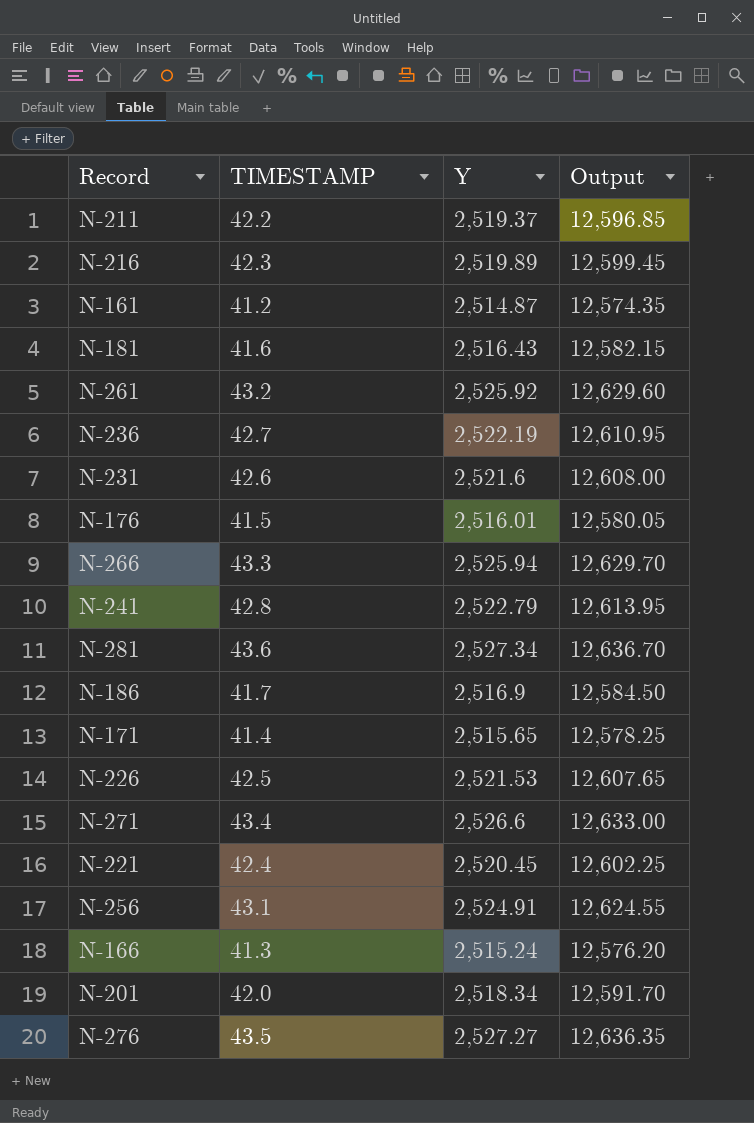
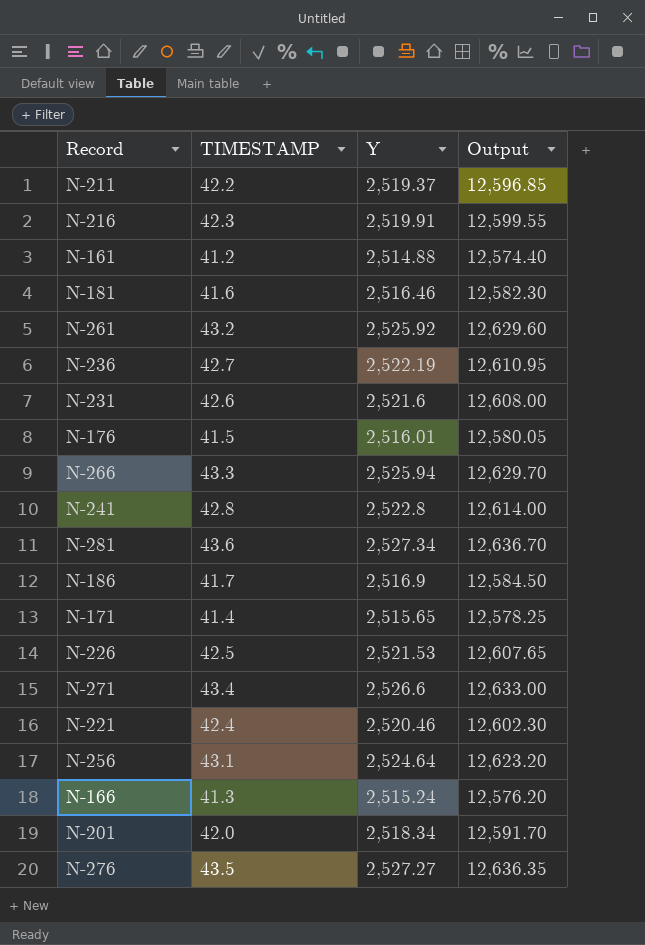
N-216 | Y: 2,519.89 -> 2,519.91
N-216 | Output: 12,599.45 -> 12,599.55
N-161 | Y: 2,514.87 -> 2,514.88
N-161 | Output: 12,574.35 -> 12,574.40
N-181 | Y: 2,516.43 -> 2,516.46
N-181 | Output: 12,582.15 -> 12,582.30
N-241 | Y: 2,522.79 -> 2,522.8
N-241 | Output: 12,613.95 -> 12,614.00
N-221 | Y: 2,520.45 -> 2,520.46
N-221 | Output: 12,602.25 -> 12,602.30
N-256 | Y: 2,524.91 -> 2,524.64
N-256 | Output: 12,624.55 -> 12,623.20

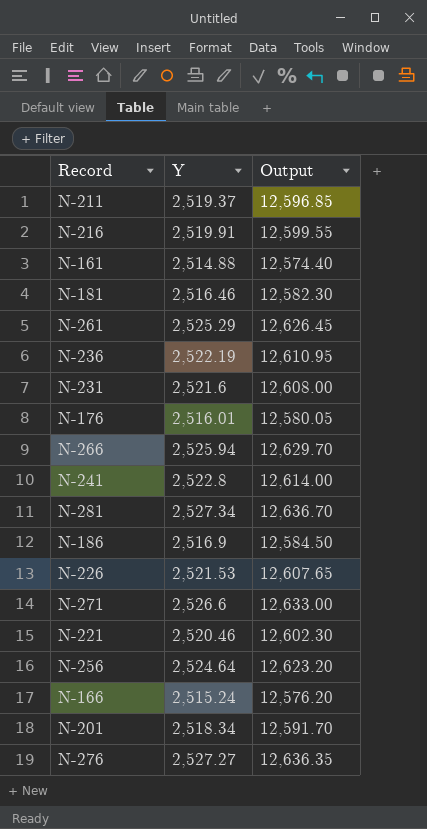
column TIMESTAMP | position: 2 -> none
row N-171: 41.4 | 2,515.65 | 12,578.25 -> none
N-261 | Y: 2,525.92 -> 2,525.29
N-261 | Output: 12,629.60 -> 12,626.45

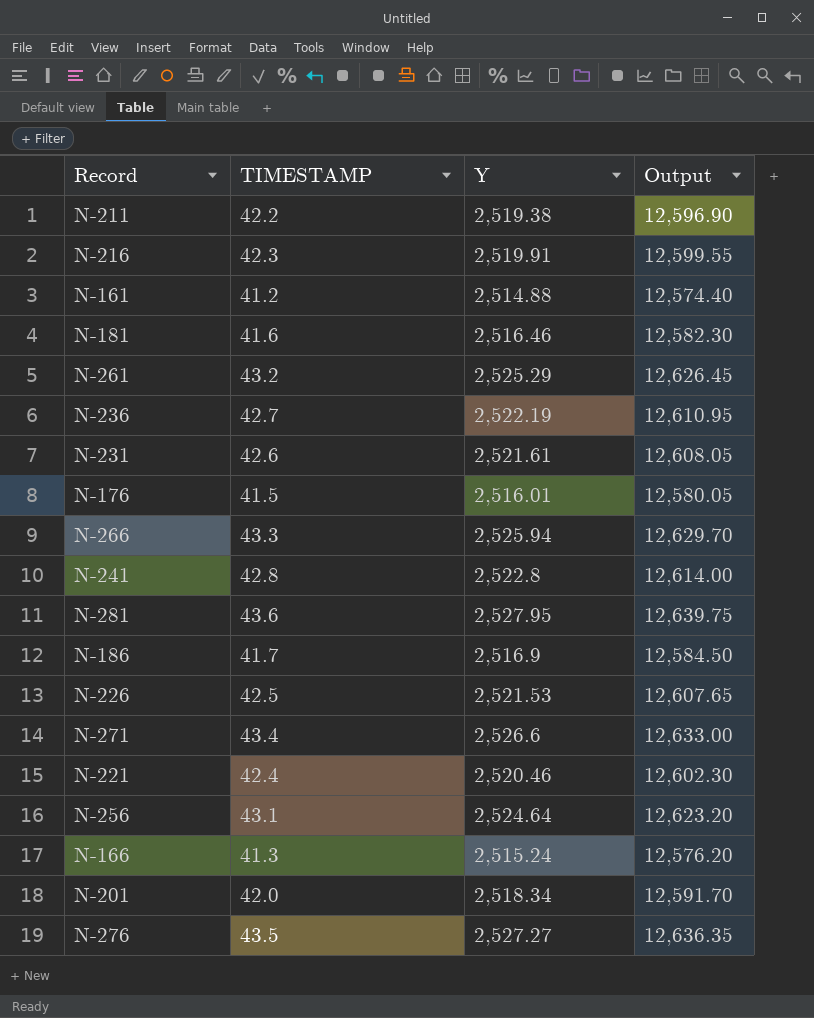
column TIMESTAMP | position: none -> 2
N-211 | Y: 2,519.37 -> 2,519.38
N-211 | Output: 12,596.85 -> 12,596.90
N-231 | Y: 2,521.6 -> 2,521.61
N-231 | Output: 12,608.00 -> 12,608.05
N-281 | Y: 2,527.34 -> 2,527.95
N-281 | Output: 12,636.70 -> 12,639.75

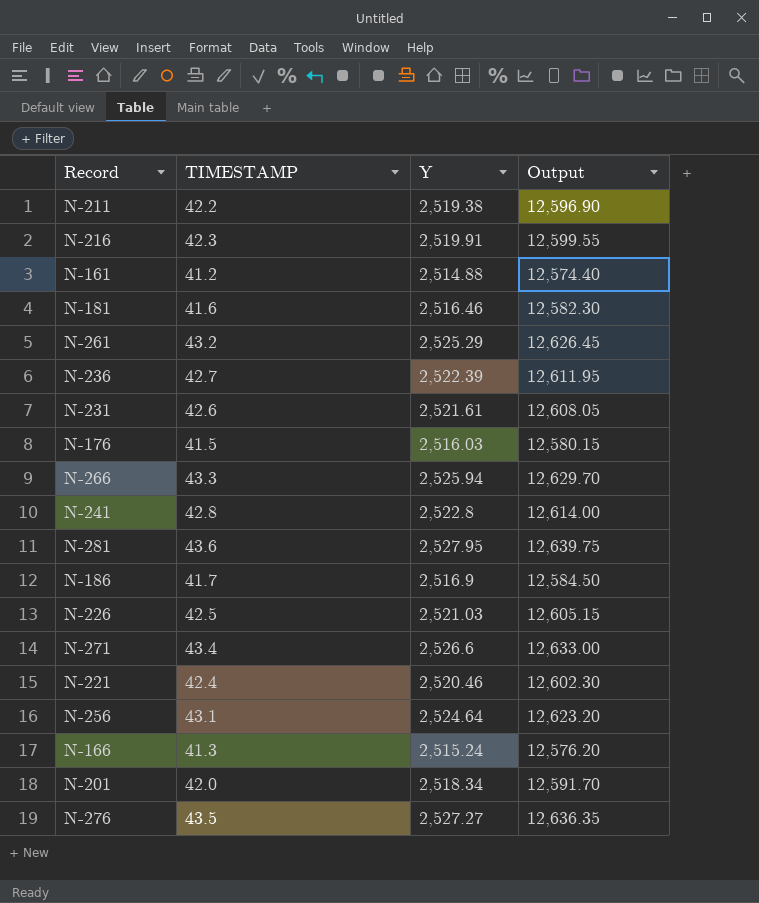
N-236 | Y: 2,522.19 -> 2,522.39
N-236 | Output: 12,610.95 -> 12,611.95
N-176 | Y: 2,516.01 -> 2,516.03
N-176 | Output: 12,580.05 -> 12,580.15
N-226 | Y: 2,521.53 -> 2,521.03
N-226 | Output: 12,607.65 -> 12,605.15

